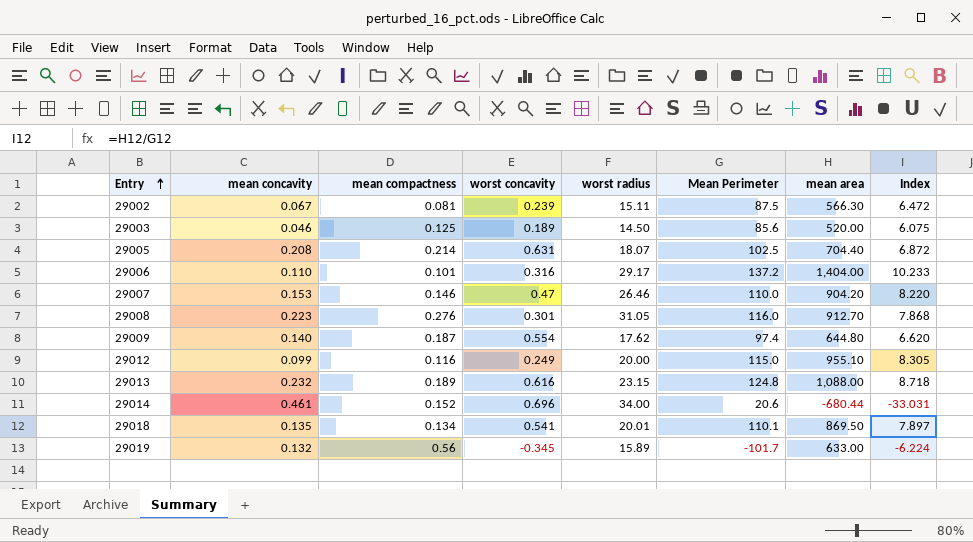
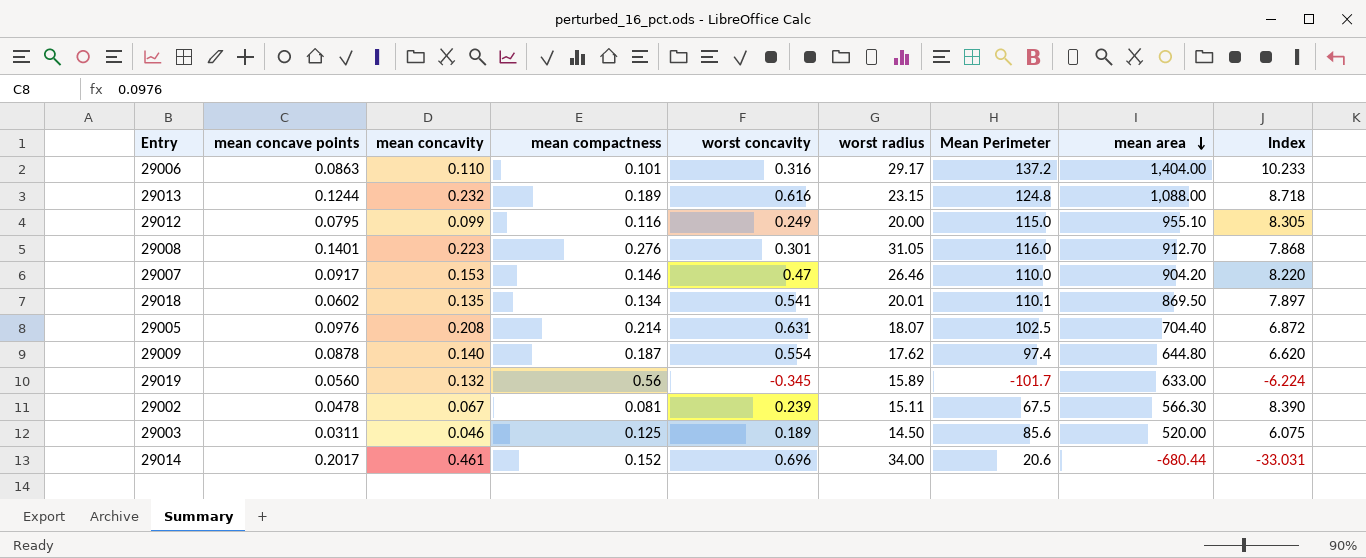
row order: Entry ascending -> mean area descending
column mean concave points | position: none -> 2
29002 | Mean Perimeter: 87.5 -> 67.5
29002 | Index: 6.472 -> 8.390

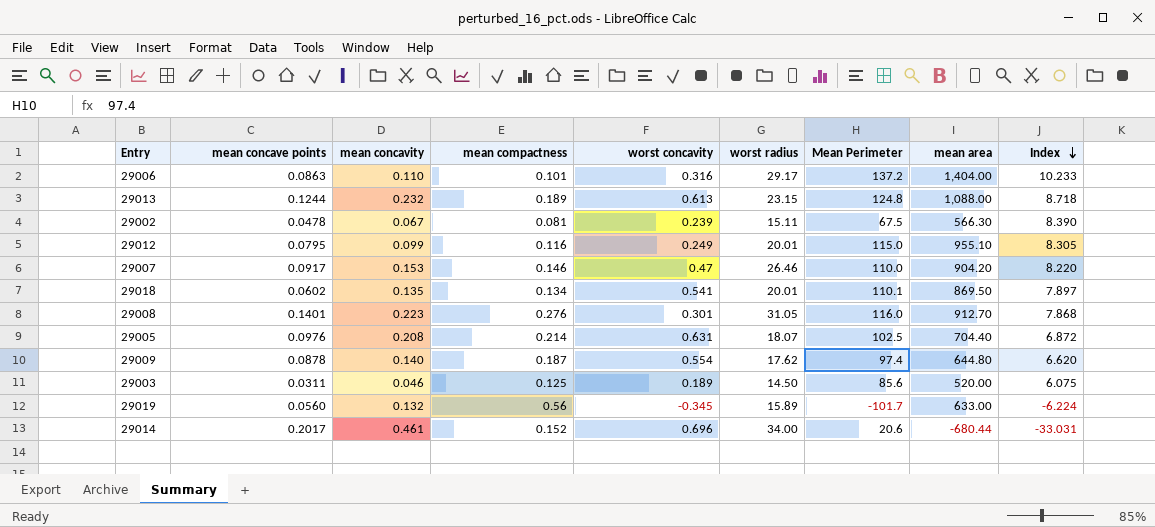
row order: mean area descending -> Index descending
29013 | worst concavity: 0.616 -> 0.613
29012 | worst radius: 20.00 -> 20.01

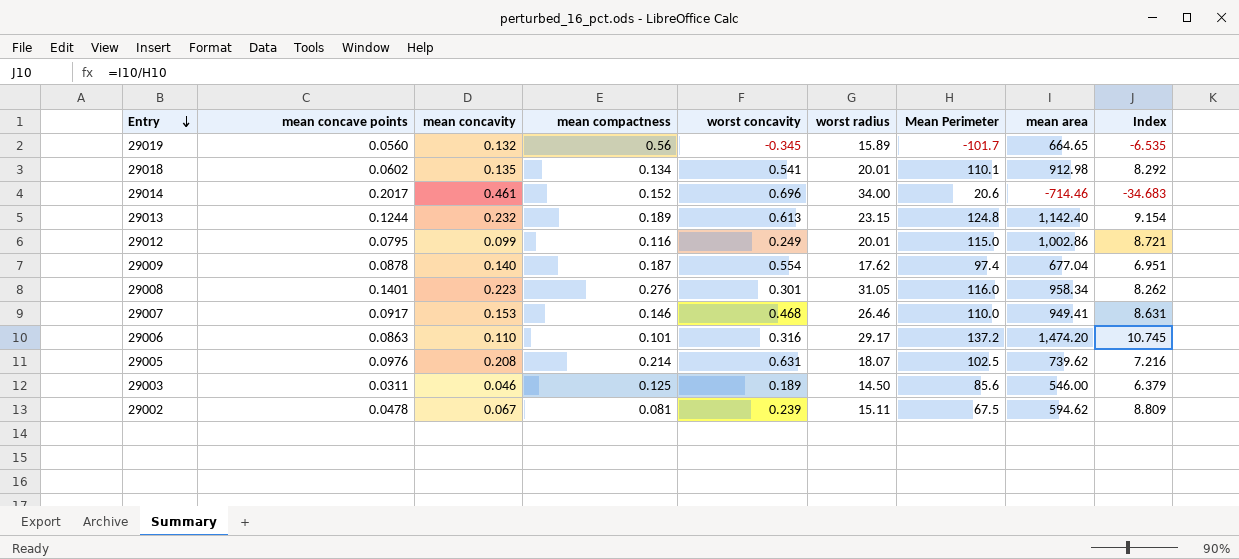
row order: Index descending -> Entry descending
29019 | mean area: 633.00 -> 664.65
29019 | Index: -6.224 -> -6.535
29018 | mean area: 869.50 -> 912.98
29018 | Index: 7.897 -> 8.292
29014 | mean area: -680.44 -> -714.46
29014 | Index: -33.031 -> -34.683
29013 | mean area: 1,088.00 -> 1,142.40
29013 | Index: 8.718 -> 9.154
29012 | mean area: 955.10 -> 1,002.86
29012 | Index: 8.305 -> 8.721
29009 | mean area: 644.80 -> 677.04
29009 | Index: 6.620 -> 6.951
29008 | mean area: 912.70 -> 958.34
29008 | Index: 7.868 -> 8.262
29007 | worst concavity: 0.47 -> 0.468
29007 | mean area: 904.20 -> 949.41
29007 | Index: 8.220 -> 8.631
29006 | mean area: 1,404.00 -> 1,474.20
29006 | Index: 10.233 -> 10.745
29005 | mean area: 704.40 -> 739.62
29005 | Index: 6.872 -> 7.216
29003 | mean area: 520.00 -> 546.00
29003 | Index: 6.075 -> 6.379
29002 | mean area: 566.30 -> 594.62
29002 | Index: 8.390 -> 8.809

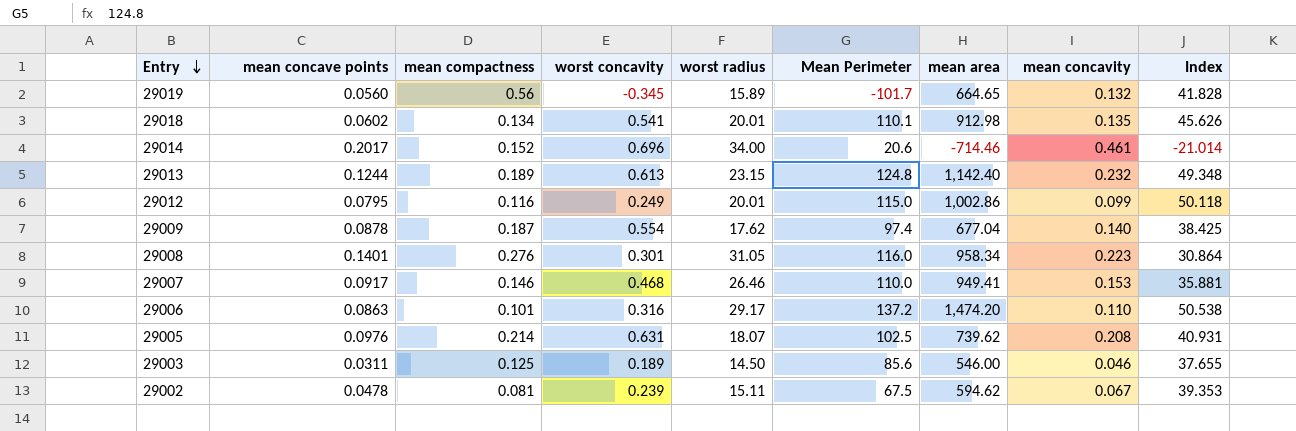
column mean concavity | position: 3 -> 8
column Index | formula: [mean area] / [Mean Perimeter] -> [mean area] / [worst radius]

